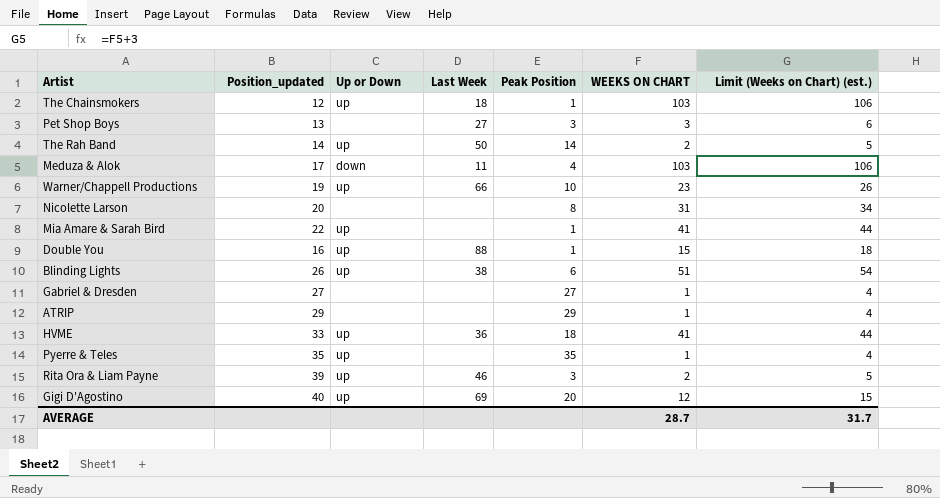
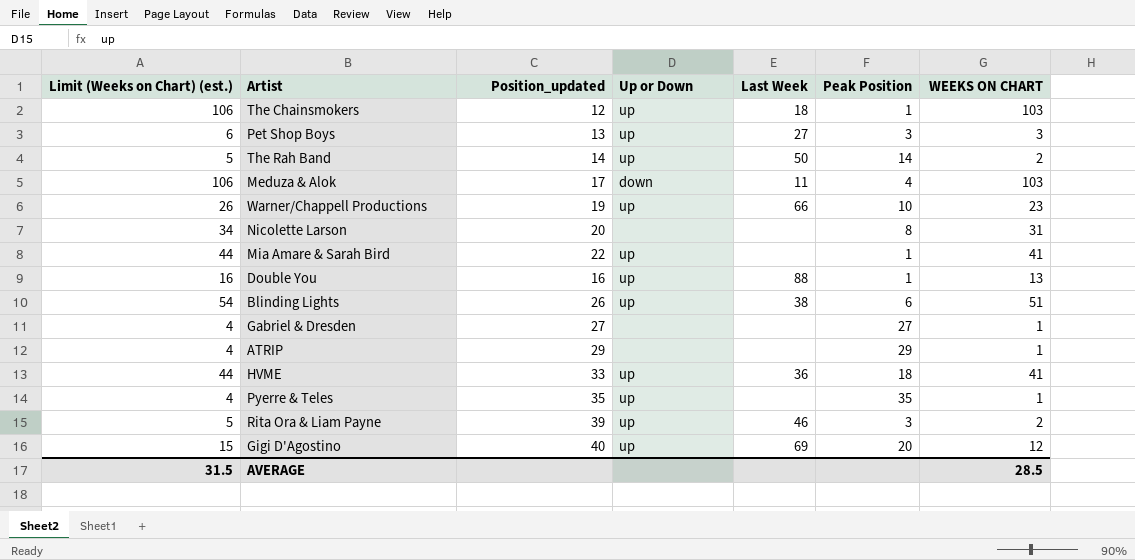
column Limit (Weeks on Chart) (est.) | position: 7 -> 1
Pet Shop Boys | Up or Down: none -> up
Double You | Limit (Weeks on Chart) (est.): 18 -> 16
Double You | WEEKS ON CHART: 15 -> 13
AVERAGE | Limit (Weeks on Chart) (est.): 31.7 -> 31.5
AVERAGE | WEEKS ON CHART: 28.7 -> 28.5

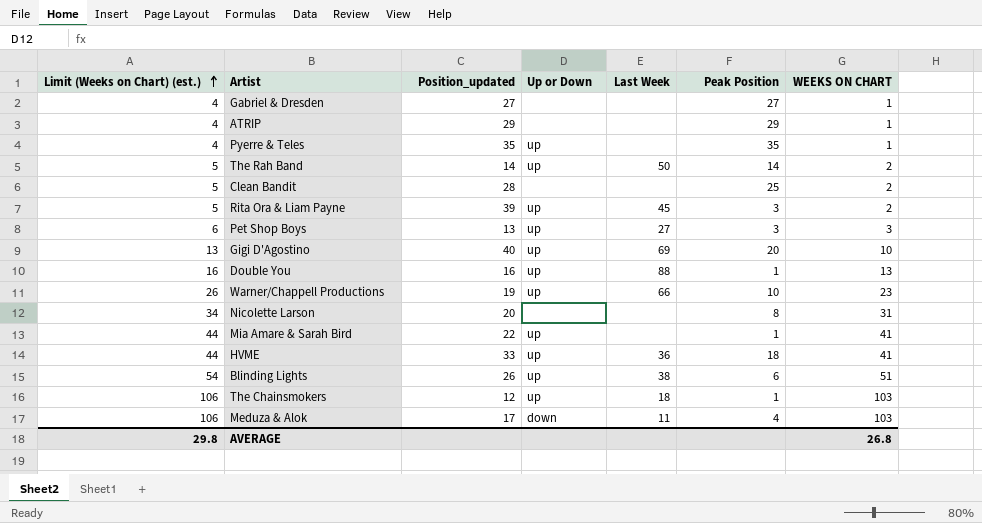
row order: none -> Limit (Weeks on Chart) (est.) ascending
row Clean Bandit: none -> 5 | 28 | none | none | 25 | 2
Rita Ora & Liam Payne | Last Week: 46 -> 45
Gigi D'Agostino | Limit (Weeks on Chart) (est.): 15 -> 13
Gigi D'Agostino | WEEKS ON CHART: 12 -> 10
AVERAGE | Limit (Weeks on Chart) (est.): 31.5 -> 29.8
AVERAGE | WEEKS ON CHART: 28.5 -> 26.8

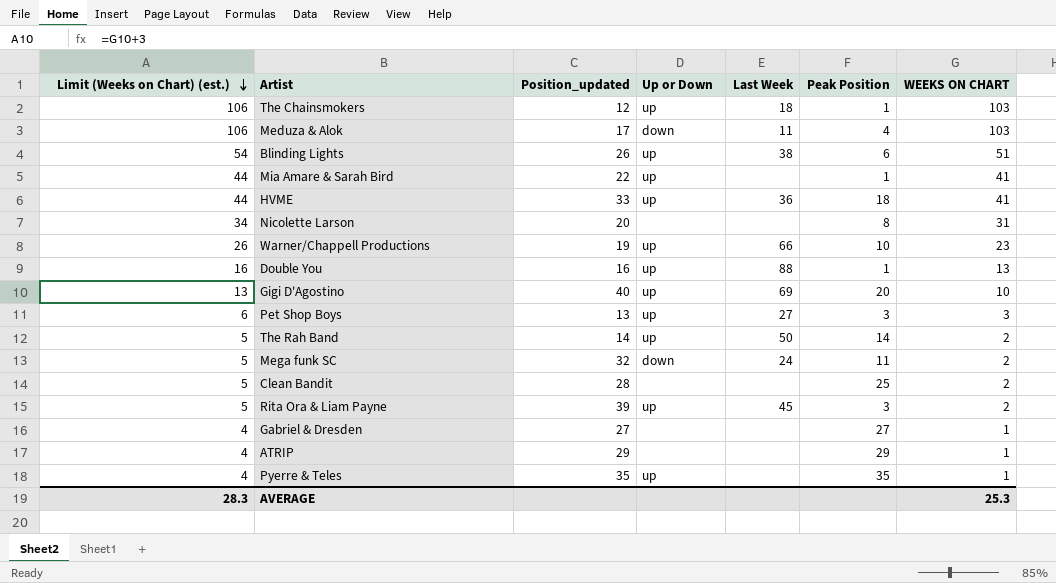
row order: Limit (Weeks on Chart) (est.) ascending -> Limit (Weeks on Chart) (est.) descending
row Mega funk SC: none -> 5 | 32 | down | 24 | 11 | 2
AVERAGE | Limit (Weeks on Chart) (est.): 29.8 -> 28.3
AVERAGE | WEEKS ON CHART: 26.8 -> 25.3

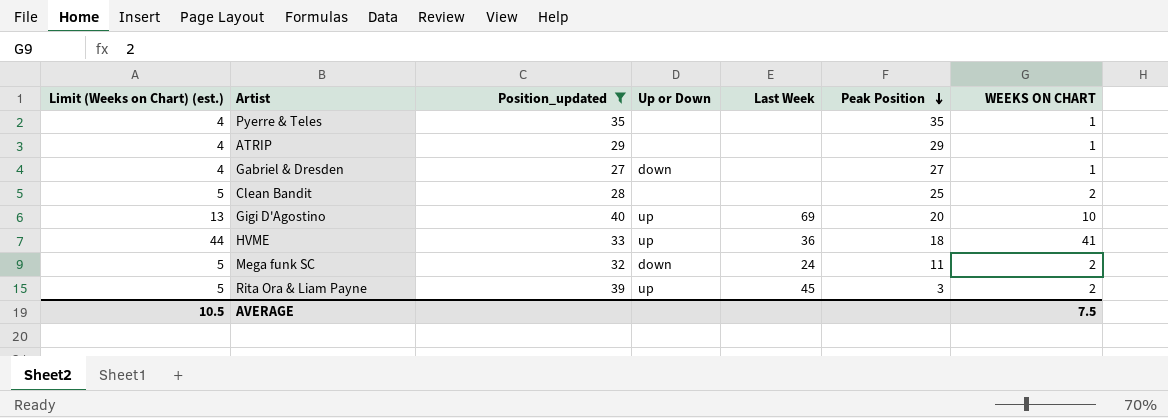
filter: none -> Position_updated >= 27
row order: Limit (Weeks on Chart) (est.) descending -> Peak Position descending
Pyerre & Teles | Up or Down: up -> none
Gabriel & Dresden | Up or Down: none -> down
AVERAGE | Limit (Weeks on Chart) (est.): 28.3 -> 10.5
AVERAGE | WEEKS ON CHART: 25.3 -> 7.5

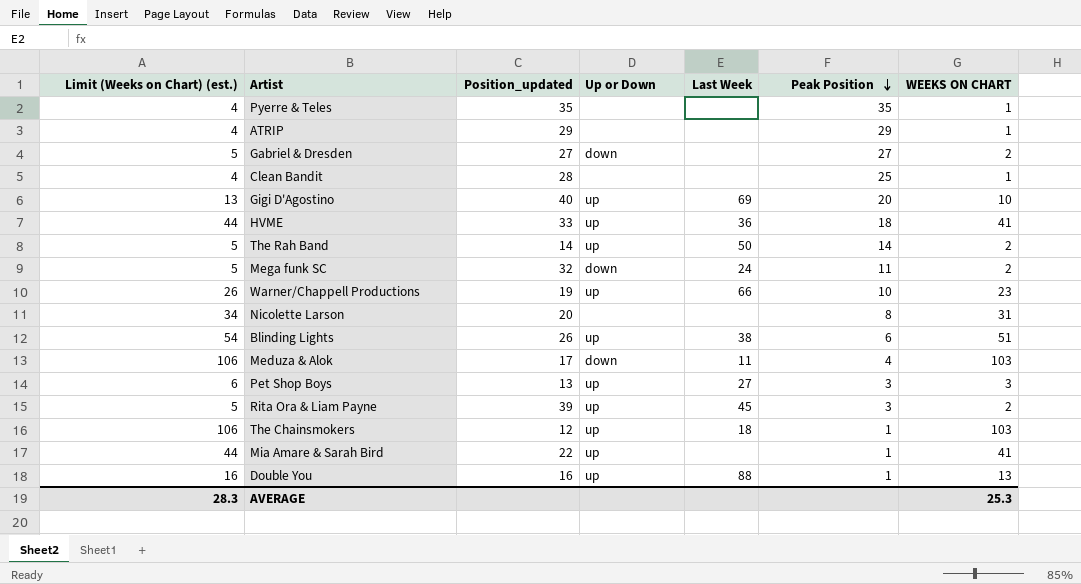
filter: Position_updated >= 27 -> none
Gabriel & Dresden | Limit (Weeks on Chart) (est.): 4 -> 5
Gabriel & Dresden | WEEKS ON CHART: 1 -> 2
Clean Bandit | Limit (Weeks on Chart) (est.): 5 -> 4
Clean Bandit | WEEKS ON CHART: 2 -> 1
AVERAGE | Limit (Weeks on Chart) (est.): 10.5 -> 28.3
AVERAGE | WEEKS ON CHART: 7.5 -> 25.3

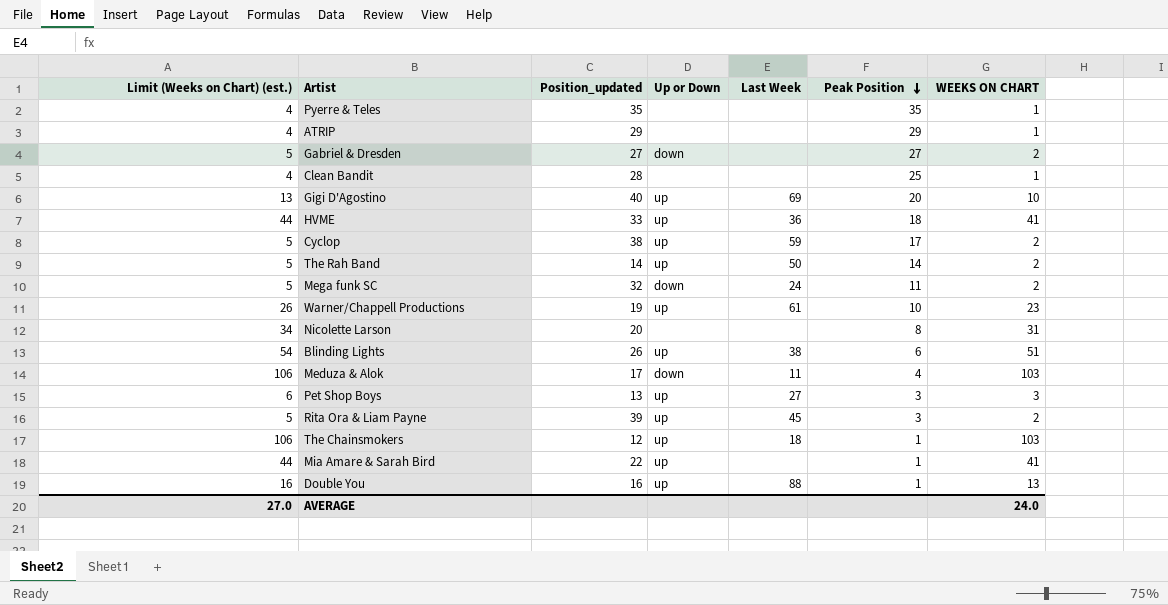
row Cyclop: none -> 5 | 38 | up | 59 | 17 | 2
Warner/Chappell Productions | Last Week: 66 -> 61
AVERAGE | Limit (Weeks on Chart) (est.): 28.3 -> 27.0
AVERAGE | WEEKS ON CHART: 25.3 -> 24.0

